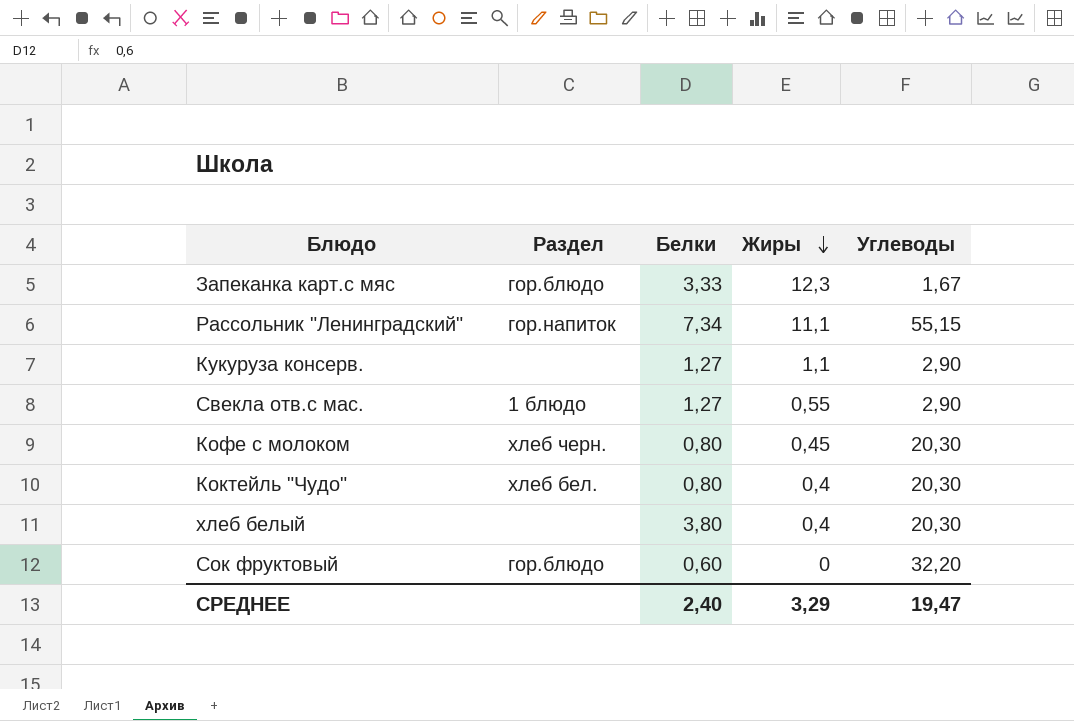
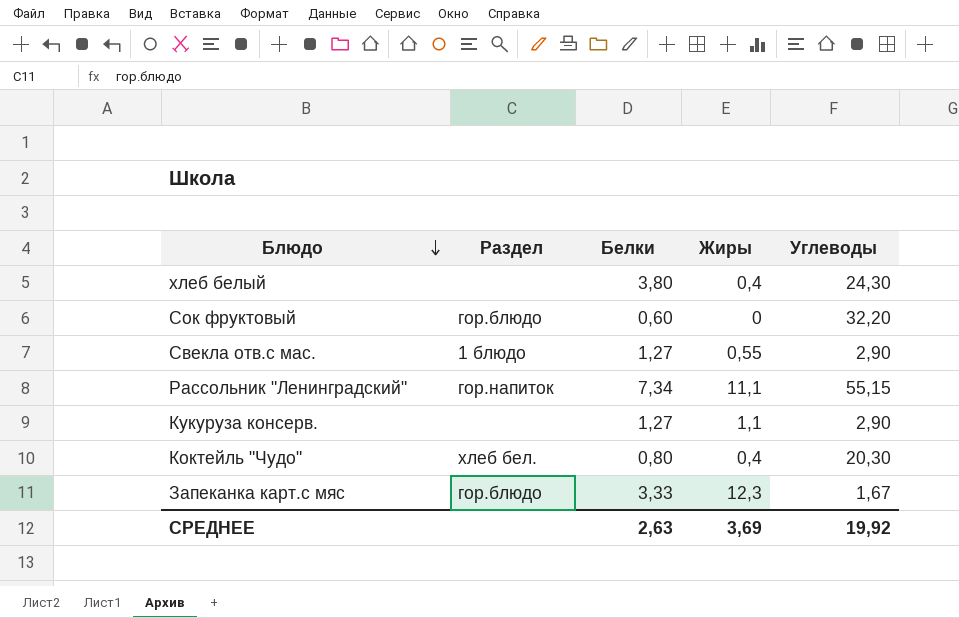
row order: Жиры descending -> Блюдо descending
row Кофе с молоком: хлеб черн. | 0,80 | 0,45 | 20,30 -> none
хлеб белый | Углеводы: 20,30 -> 24,30
СРЕДНЕЕ | Белки: 2,40 -> 2,63
СРЕДНЕЕ | Жиры: 3,29 -> 3,69
СРЕДНЕЕ | Углеводы: 19,47 -> 19,92

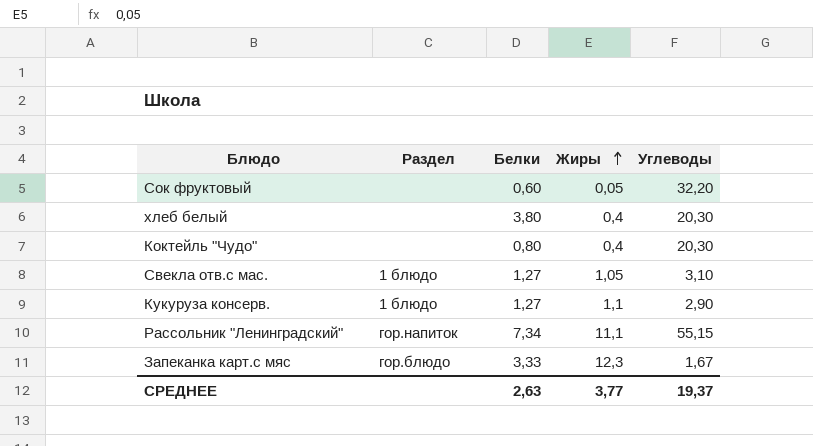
row order: Блюдо descending -> Жиры ascending
Сок фруктовый | Раздел: гор.блюдо -> none
Сок фруктовый | Жиры: 0 -> 0,05
хлеб белый | Углеводы: 24,30 -> 20,30
Коктейль "Чудо" | Раздел: хлеб бел. -> none
Свекла отв.с мас. | Жиры: 0,55 -> 1,05
Свекла отв.с мас. | Углеводы: 2,90 -> 3,10
Кукуруза консерв. | Раздел: none -> 1 блюдо
СРЕДНЕЕ | Жиры: 3,69 -> 3,77
СРЕДНЕЕ | Углеводы: 19,92 -> 19,37

